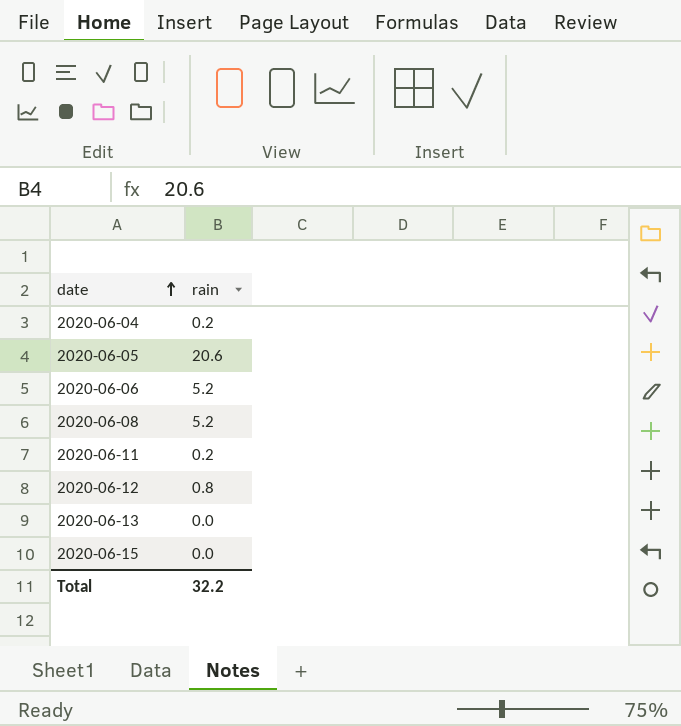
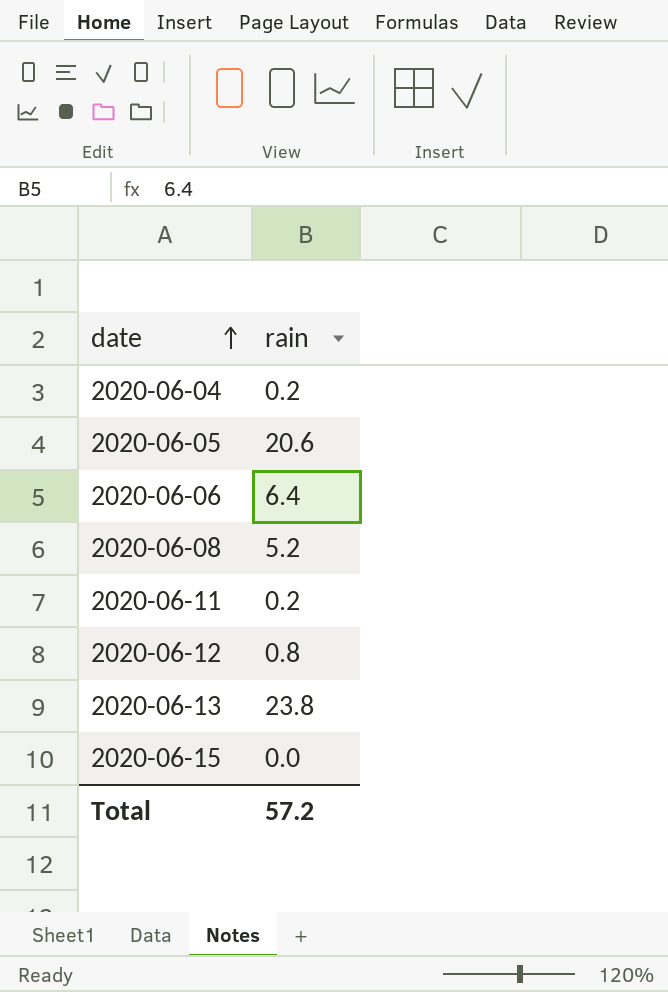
2020-06-06 | rain: 5.2 -> 6.4
2020-06-13 | rain: 0.0 -> 23.8
Total | rain: 32.2 -> 57.2

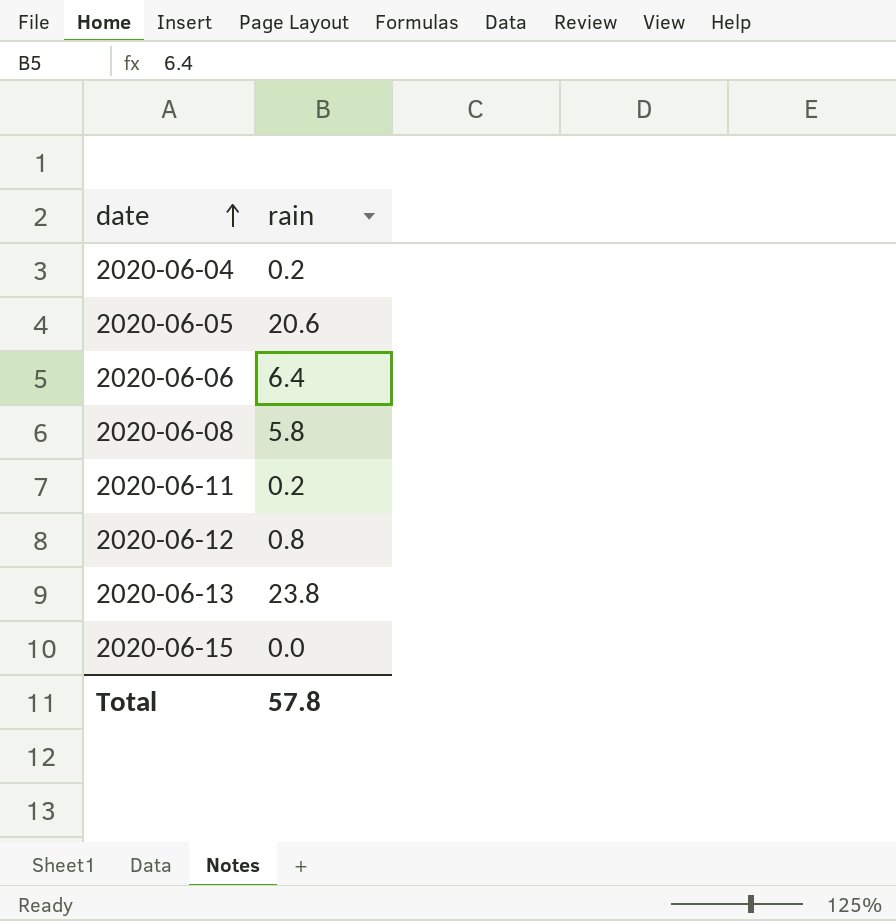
2020-06-08 | rain: 5.2 -> 5.8
Total | rain: 57.2 -> 57.8

